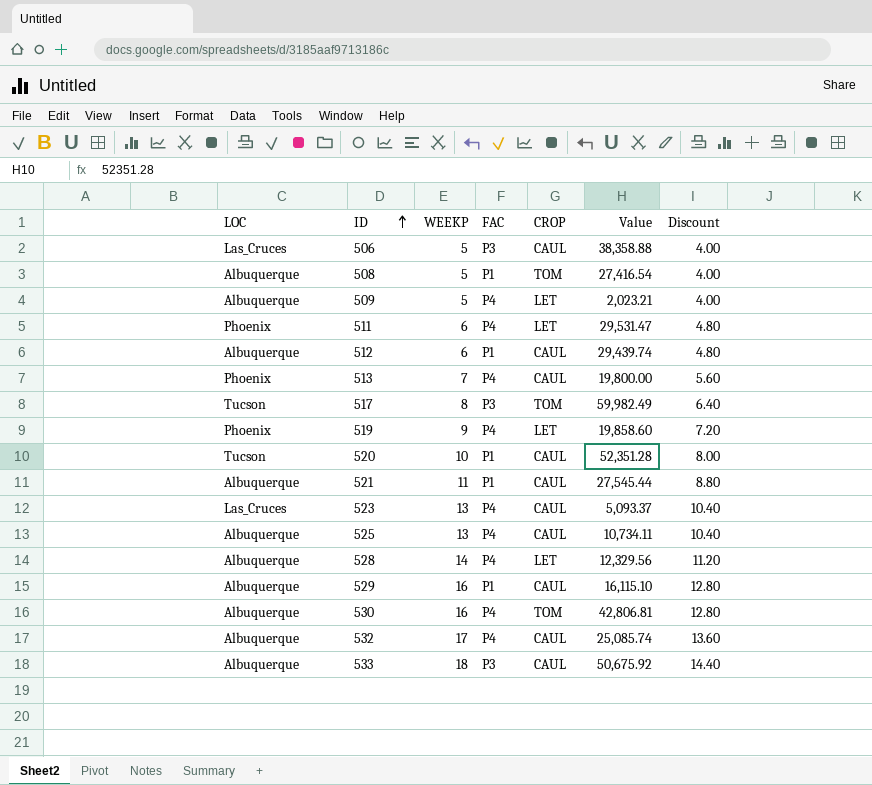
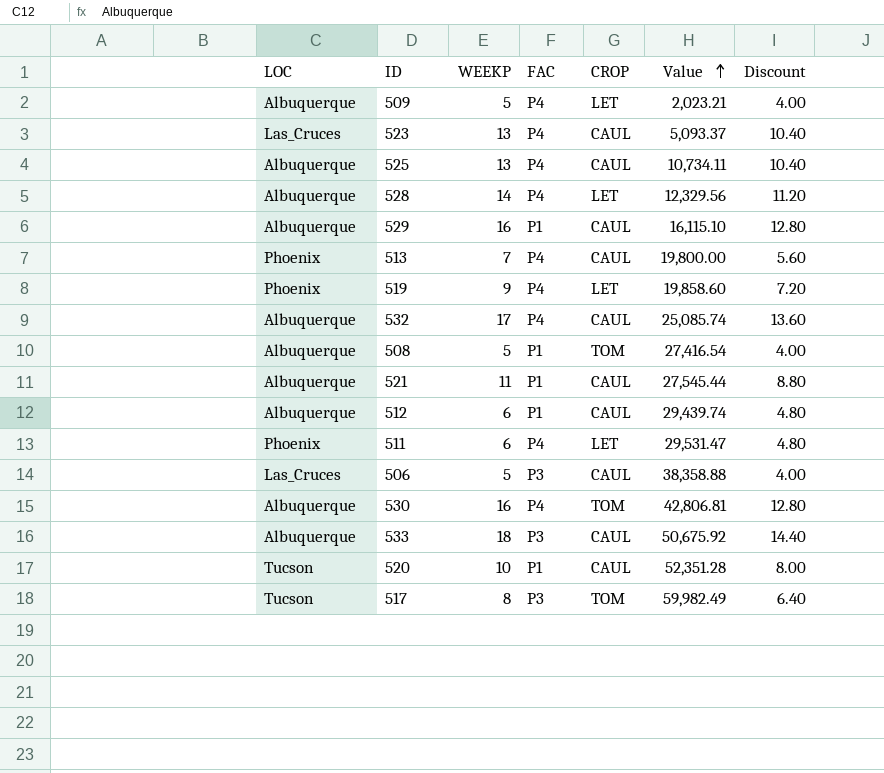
row order: ID ascending -> Value ascending

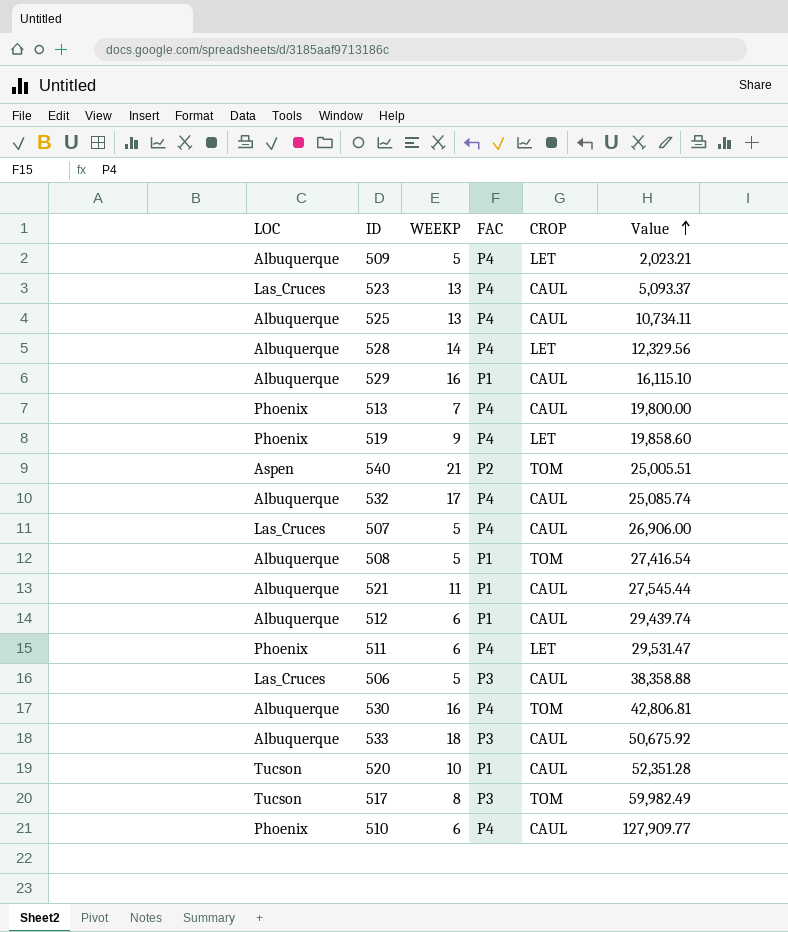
column Discount | formula: [WEEKP] * 0.8 -> none
row 540: none -> Aspen | 21 | P2 | TOM | 25,005.51
row 507: none -> Las_Cruces | 5 | P4 | CAUL | 26,906.00
row 510: none -> Phoenix | 6 | P4 | CAUL | 127,909.77

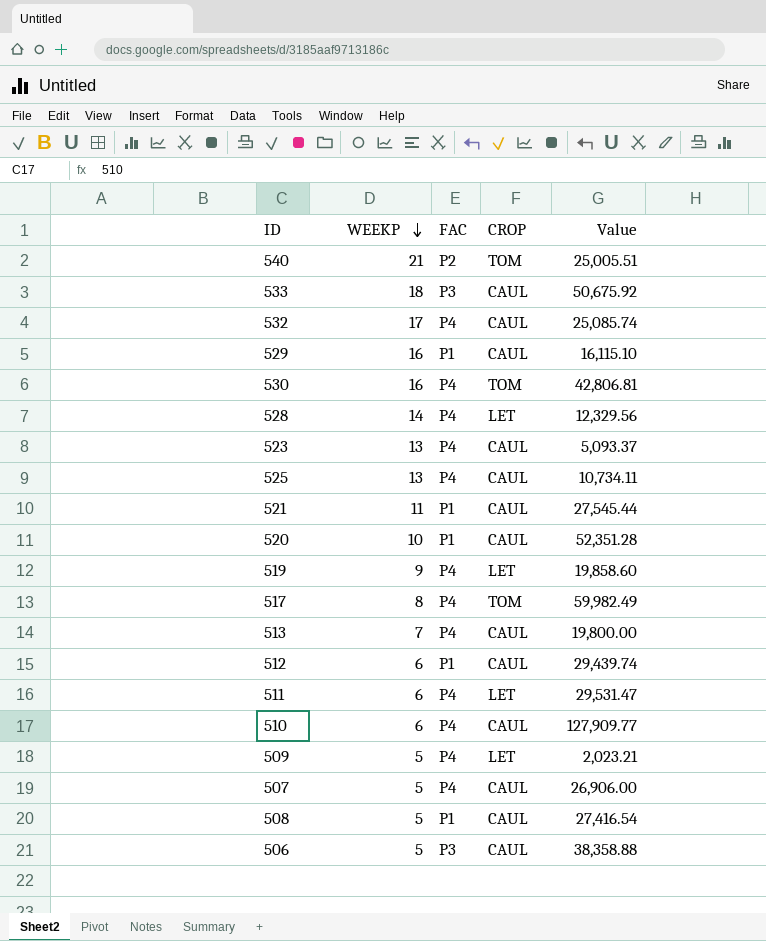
row order: Value ascending -> WEEKP descending
column LOC | position: 1 -> none
517 | FAC: P3 -> P4
508 | CROP: TOM -> CAUL

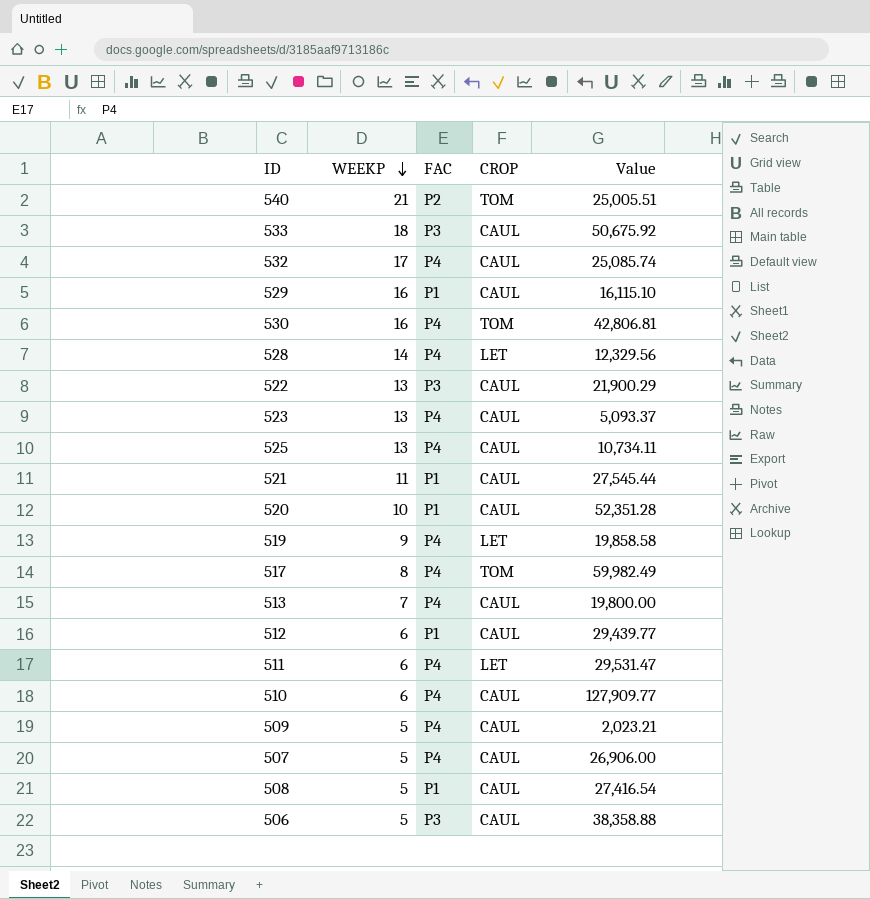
row 522: none -> 13 | P3 | CAUL | 21,900.29
519 | Value: 19,858.60 -> 19,858.58
512 | Value: 29,439.74 -> 29,439.77
509 | CROP: LET -> CAUL

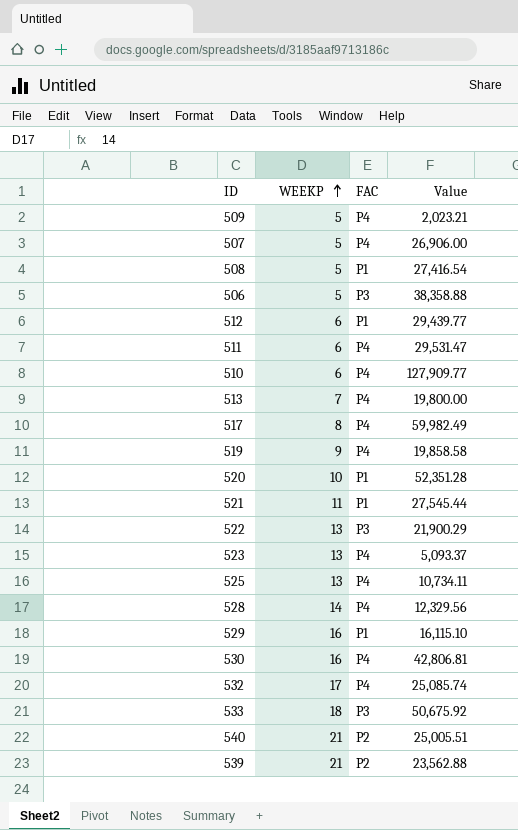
row order: WEEKP descending -> WEEKP ascending
column CROP | position: 4 -> none
row 539: none -> 21 | P2 | 23,562.88

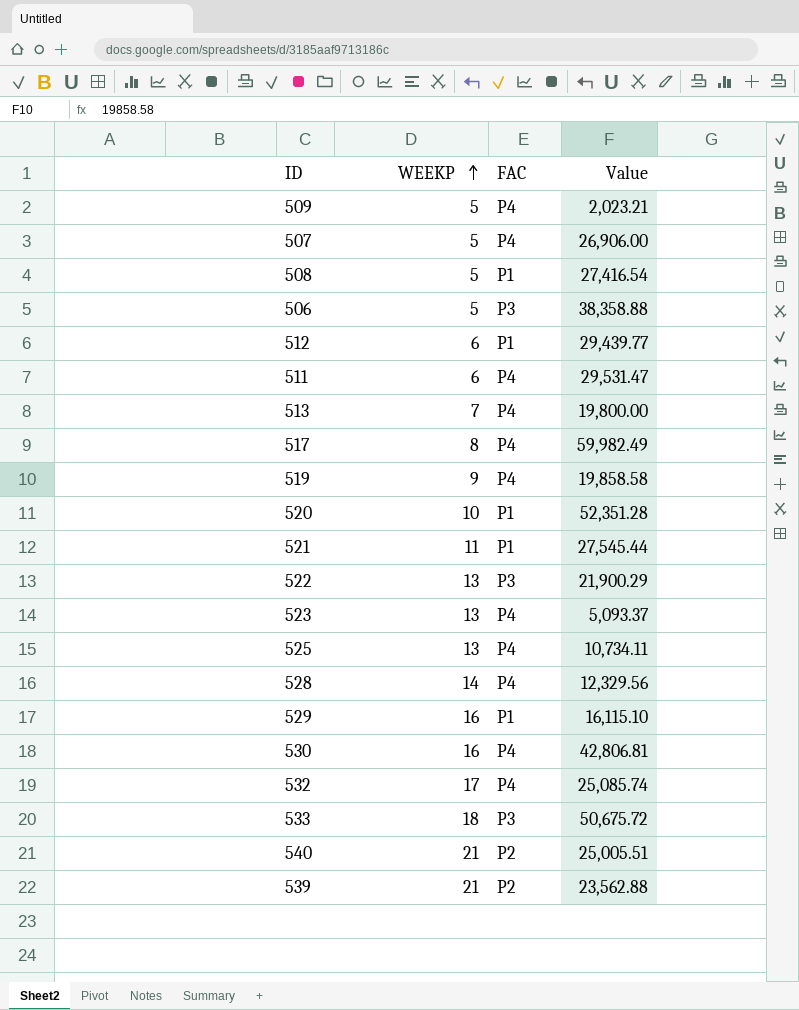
row 510: 6 | P4 | 127,909.77 -> none
533 | Value: 50,675.92 -> 50,675.72

